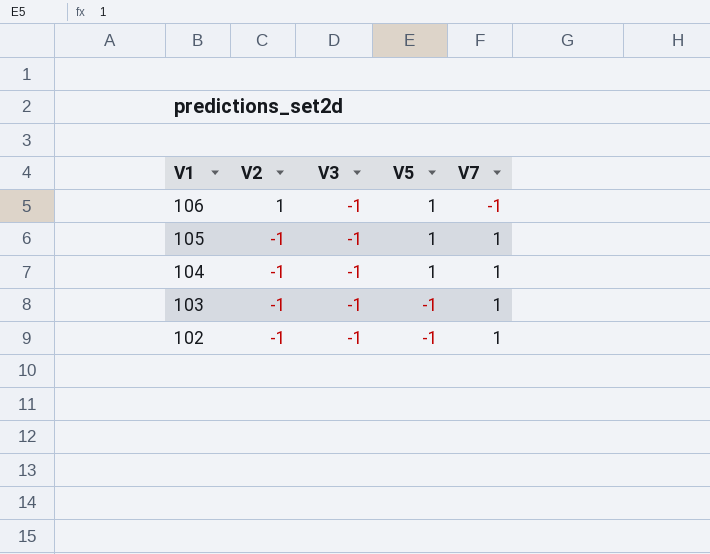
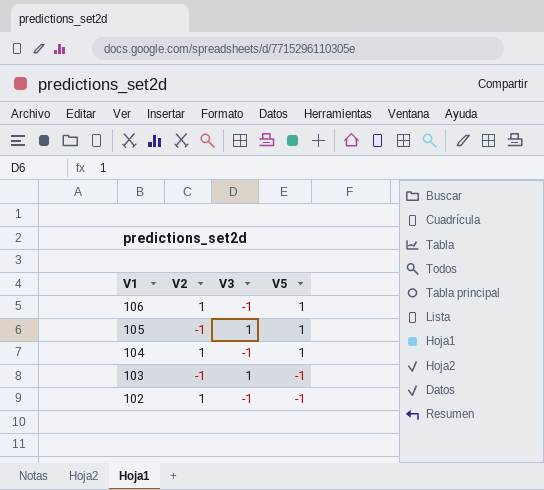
column V7 | position: 5 -> none
105 | V3: -1 -> 1
104 | V2: -1 -> 1
103 | V3: -1 -> 1
102 | V2: -1 -> 1

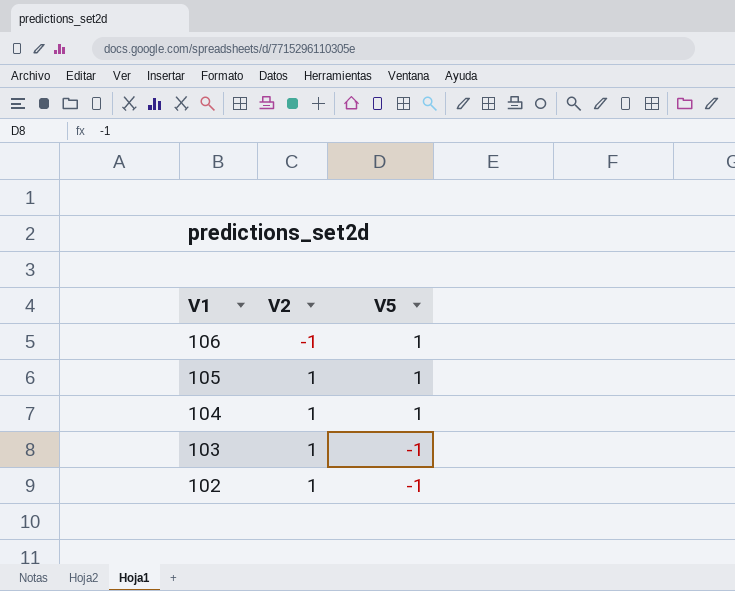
column V3 | position: 3 -> none
106 | V2: 1 -> -1
105 | V2: -1 -> 1
103 | V2: -1 -> 1

